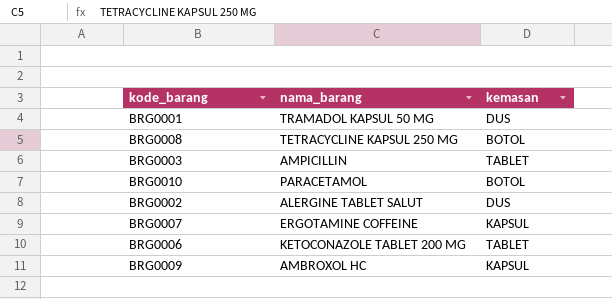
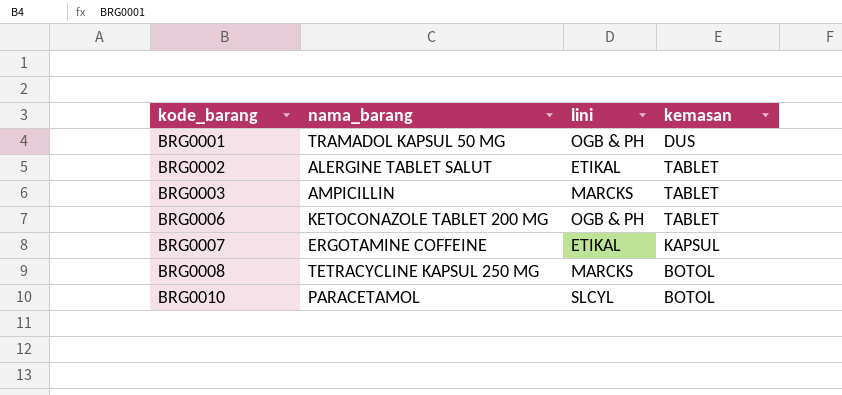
row order: none -> kode_barang ascending
column lini | position: none -> 3
row BRG0009: AMBROXOL HC | KAPSUL -> none
BRG0002 | kemasan: DUS -> TABLET

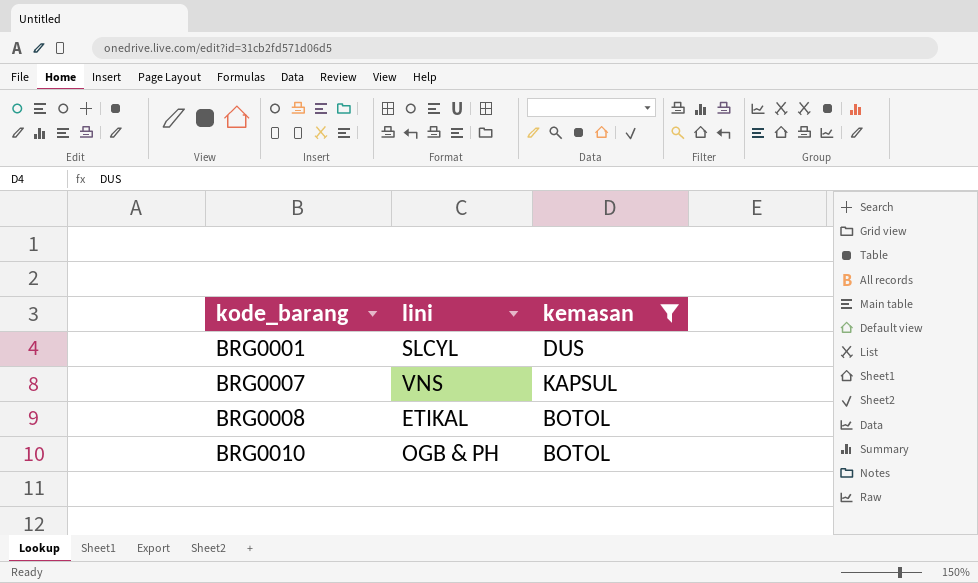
filter: none -> kemasan != TABLET
column nama_barang | position: 2 -> none
BRG0001 | lini: OGB & PH -> SLCYL
BRG0007 | lini: ETIKAL -> VNS
BRG0008 | lini: MARCKS -> ETIKAL
BRG0010 | lini: SLCYL -> OGB & PH

